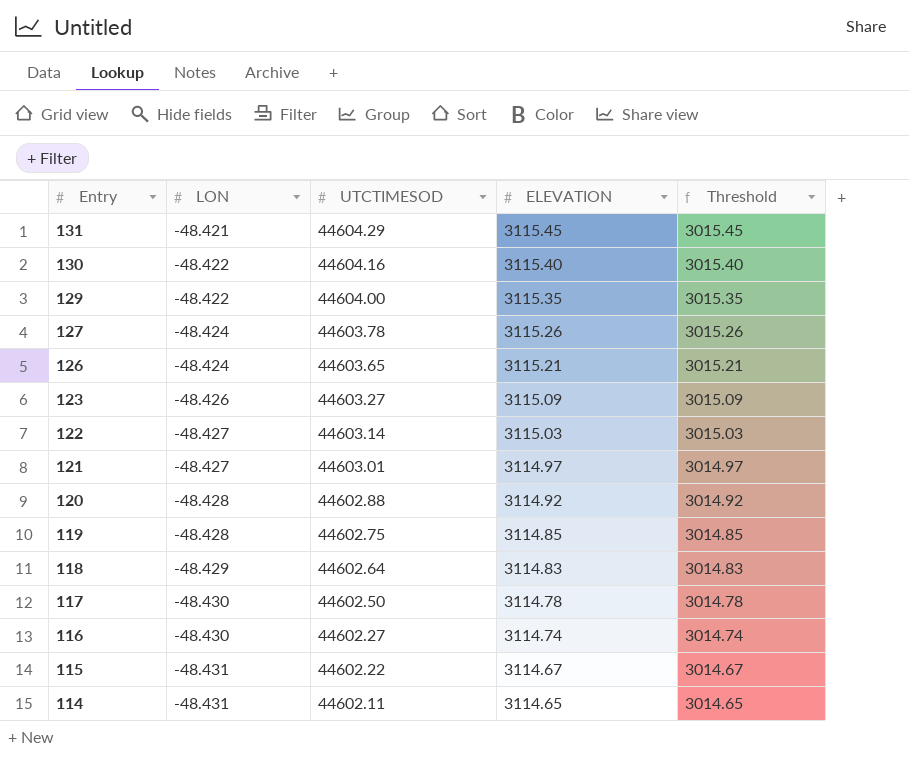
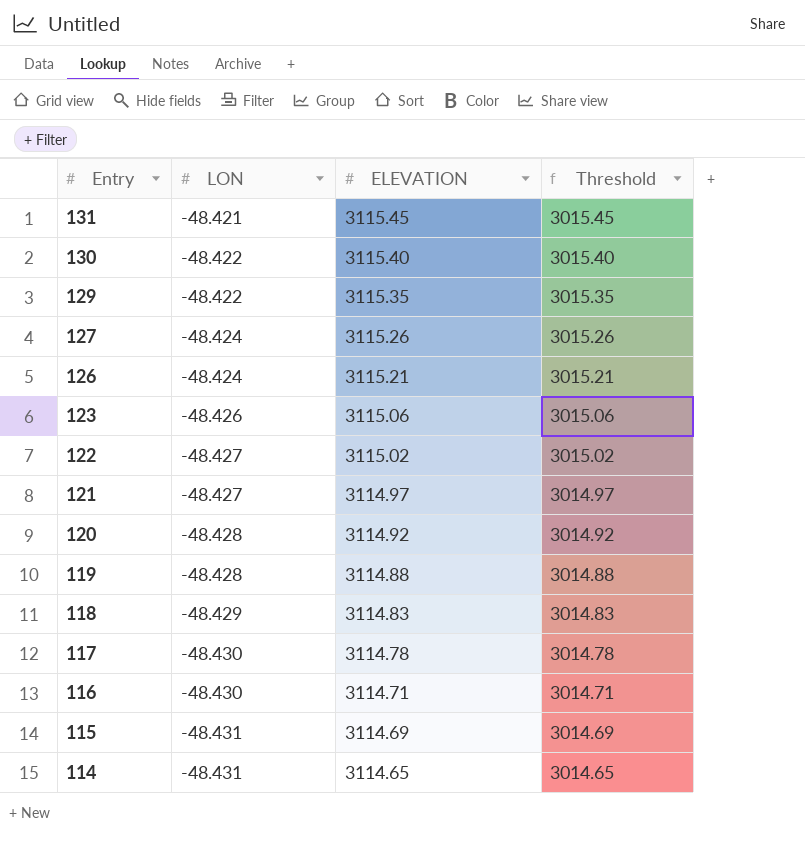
column UTCTIMESOD | position: 3 -> none
123 | ELEVATION: 3115.09 -> 3115.06
123 | Threshold: 3015.09 -> 3015.06
122 | ELEVATION: 3115.03 -> 3115.02
122 | Threshold: 3015.03 -> 3015.02
119 | ELEVATION: 3114.85 -> 3114.88
119 | Threshold: 3014.85 -> 3014.88
116 | ELEVATION: 3114.74 -> 3114.71
116 | Threshold: 3014.74 -> 3014.71
115 | ELEVATION: 3114.67 -> 3114.69
115 | Threshold: 3014.67 -> 3014.69

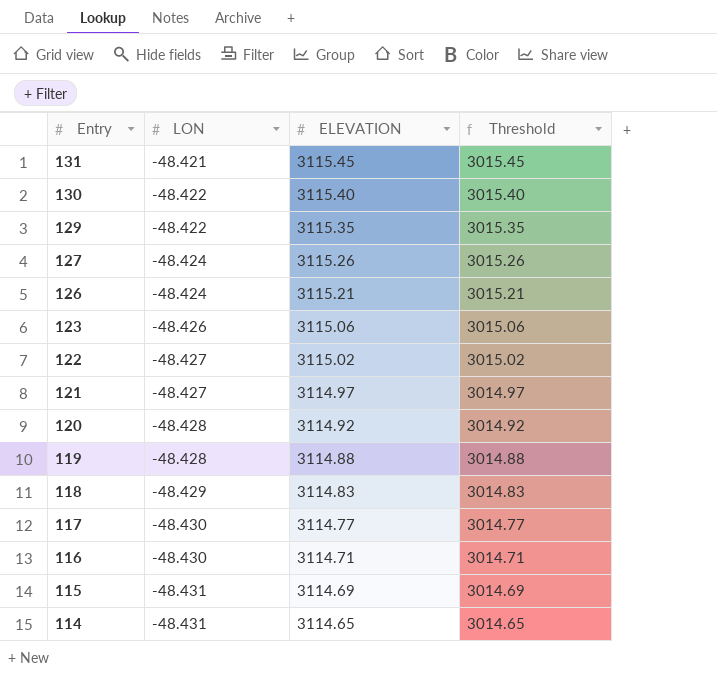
117 | ELEVATION: 3114.78 -> 3114.77
117 | Threshold: 3014.78 -> 3014.77

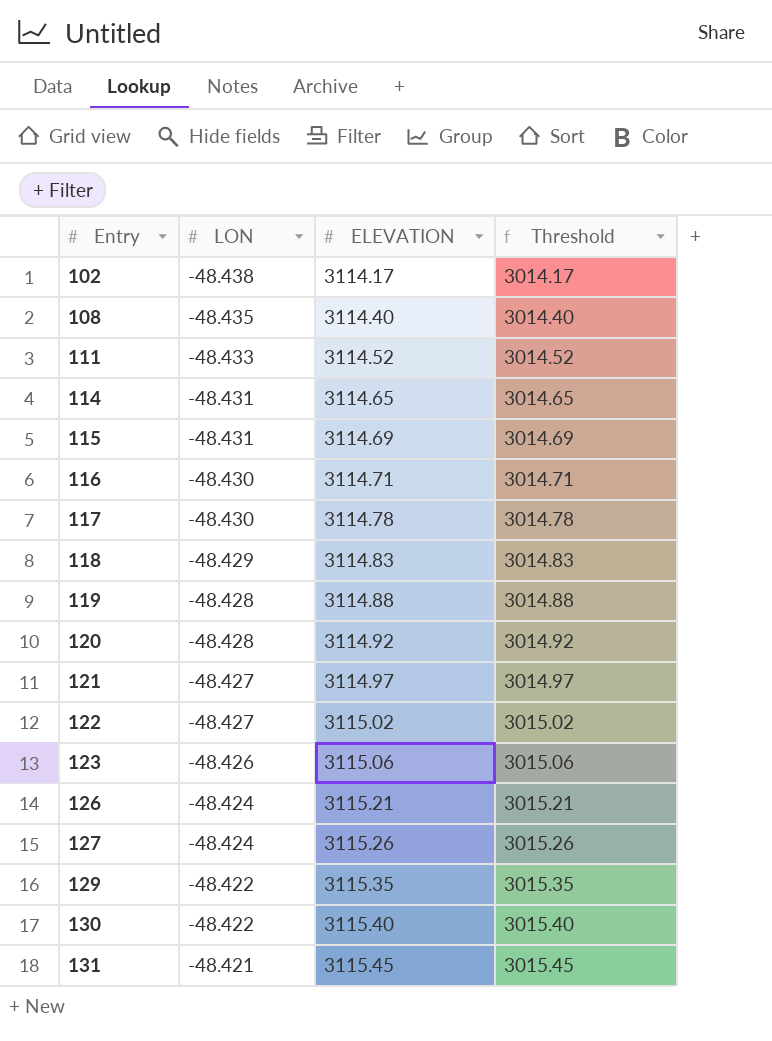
row order: Entry descending -> Entry ascending
row 102: none -> -48.438 | 3114.17 | 3014.17
row 108: none -> -48.435 | 3114.40 | 3014.40
row 111: none -> -48.433 | 3114.52 | 3014.52
117 | ELEVATION: 3114.77 -> 3114.78
117 | Threshold: 3014.77 -> 3014.78

